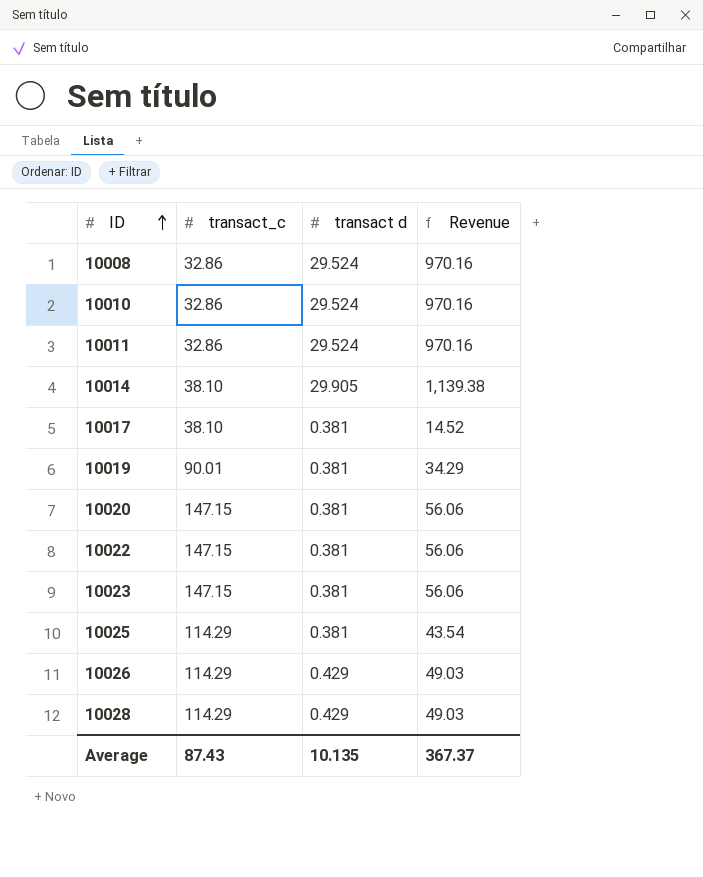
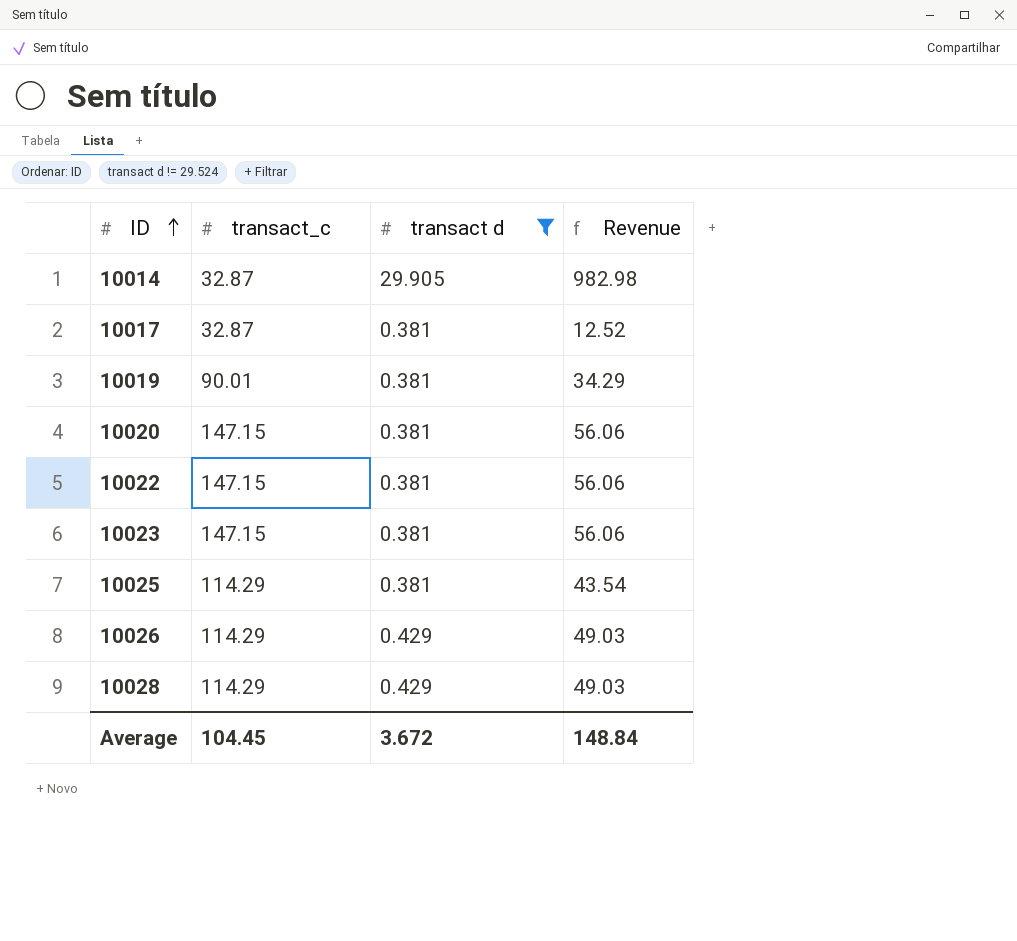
filter: none -> transact d != 29.524
10014 | transact_c: 38.10 -> 32.87
10014 | Revenue: 1,139.38 -> 982.98
10017 | transact_c: 38.10 -> 32.87
10017 | Revenue: 14.52 -> 12.52
Average | transact_c: 87.43 -> 104.45
Average | transact d: 10.135 -> 3.672
Average | Revenue: 367.37 -> 148.84

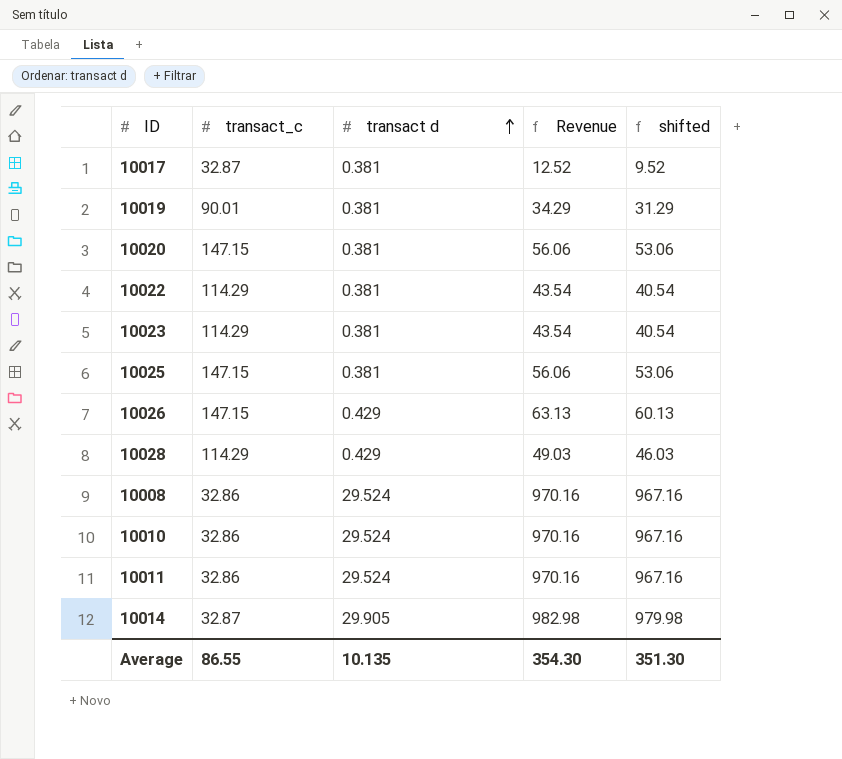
filter: transact d != 29.524 -> none
row order: ID ascending -> transact d ascending
column shifted | formula: none -> [Revenue] - 3
10022 | transact_c: 147.15 -> 114.29
10022 | Revenue: 56.06 -> 43.54
10023 | transact_c: 147.15 -> 114.29
10023 | Revenue: 56.06 -> 43.54
10025 | transact_c: 114.29 -> 147.15
10025 | Revenue: 43.54 -> 56.06
10026 | transact_c: 114.29 -> 147.15
10026 | Revenue: 49.03 -> 63.13
Average | transact_c: 104.45 -> 86.55
Average | transact d: 3.672 -> 10.135
Average | Revenue: 148.84 -> 354.30

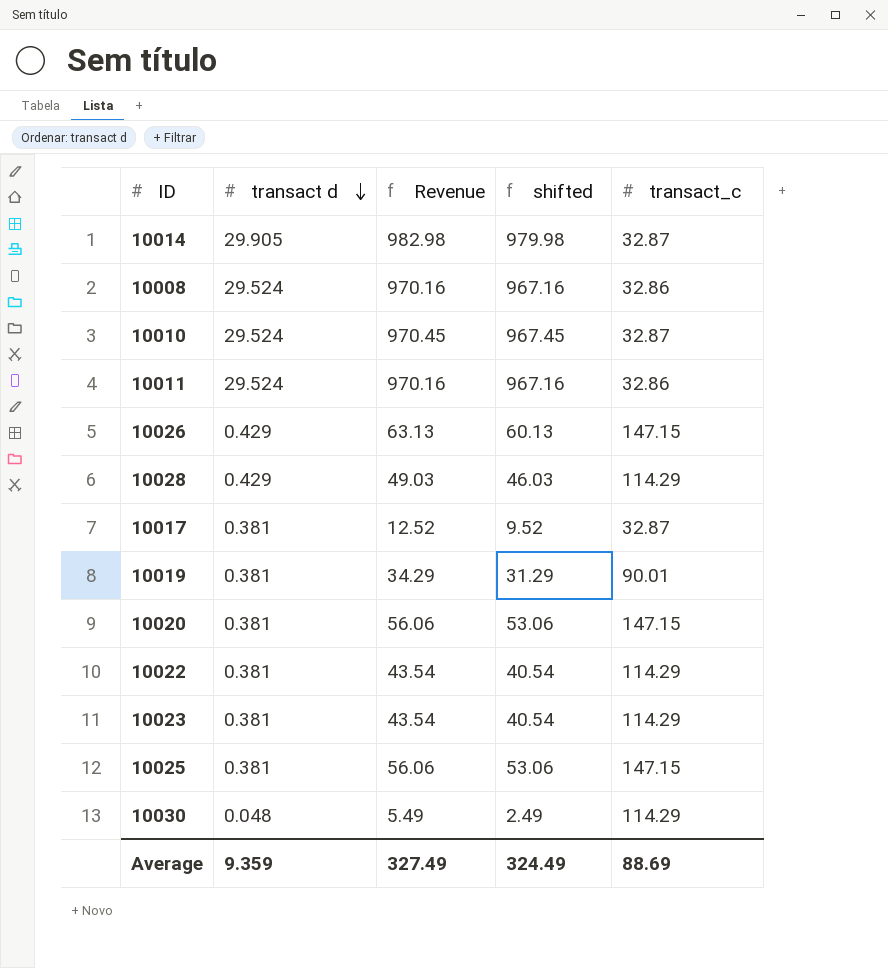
row order: transact d ascending -> transact d descending
column transact_c | position: 2 -> 5
10010 | Revenue: 970.16 -> 970.45
10010 | shifted: 967.16 -> 967.45
10010 | transact_c: 32.86 -> 32.87
row 10030: none -> 0.048 | 5.49 | 2.49 | 114.29
Average | transact d: 10.135 -> 9.359
Average | Revenue: 354.30 -> 327.49
Average | shifted: 351.30 -> 324.49
Average | transact_c: 86.55 -> 88.69

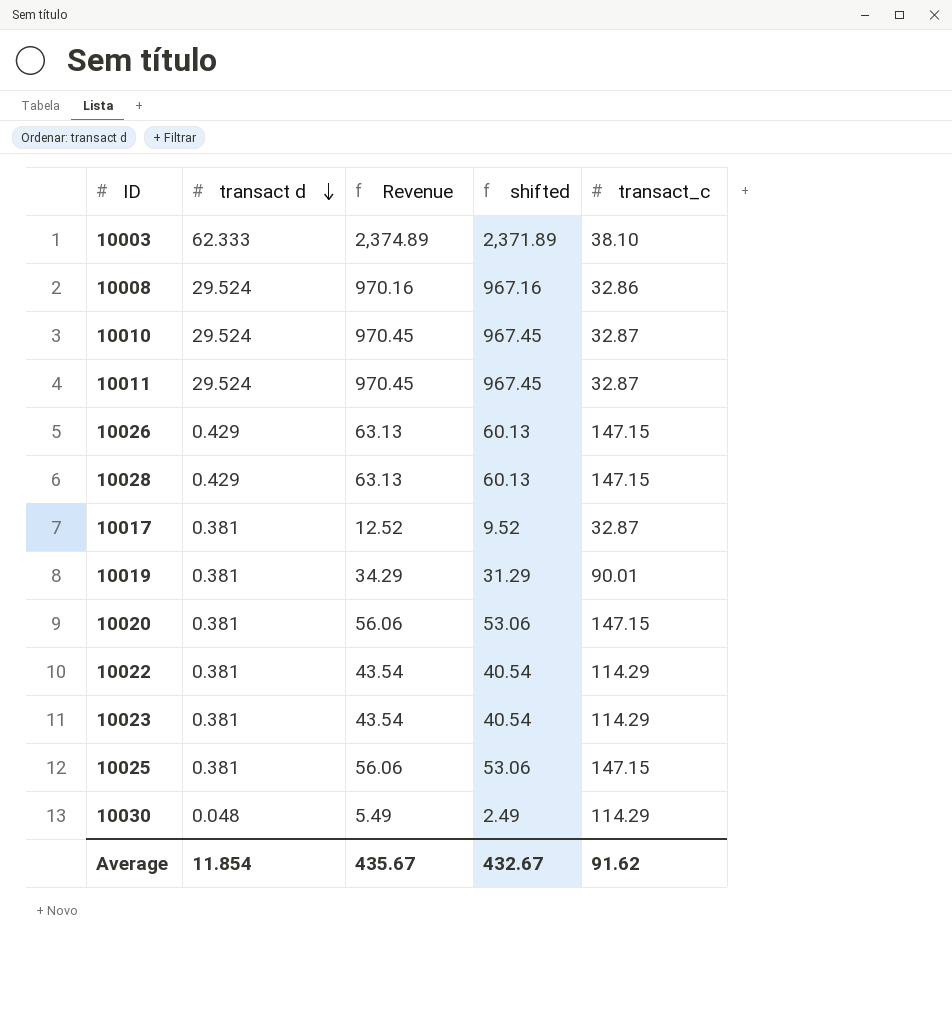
row 10014: 29.905 | 982.98 | 979.98 | 32.87 -> none
row 10003: none -> 62.333 | 2,374.89 | 2,371.89 | 38.10
10011 | Revenue: 970.16 -> 970.45
10011 | shifted: 967.16 -> 967.45
10011 | transact_c: 32.86 -> 32.87
10028 | Revenue: 49.03 -> 63.13
10028 | shifted: 46.03 -> 60.13
10028 | transact_c: 114.29 -> 147.15
Average | transact d: 9.359 -> 11.854
Average | Revenue: 327.49 -> 435.67
Average | shifted: 324.49 -> 432.67
Average | transact_c: 88.69 -> 91.62

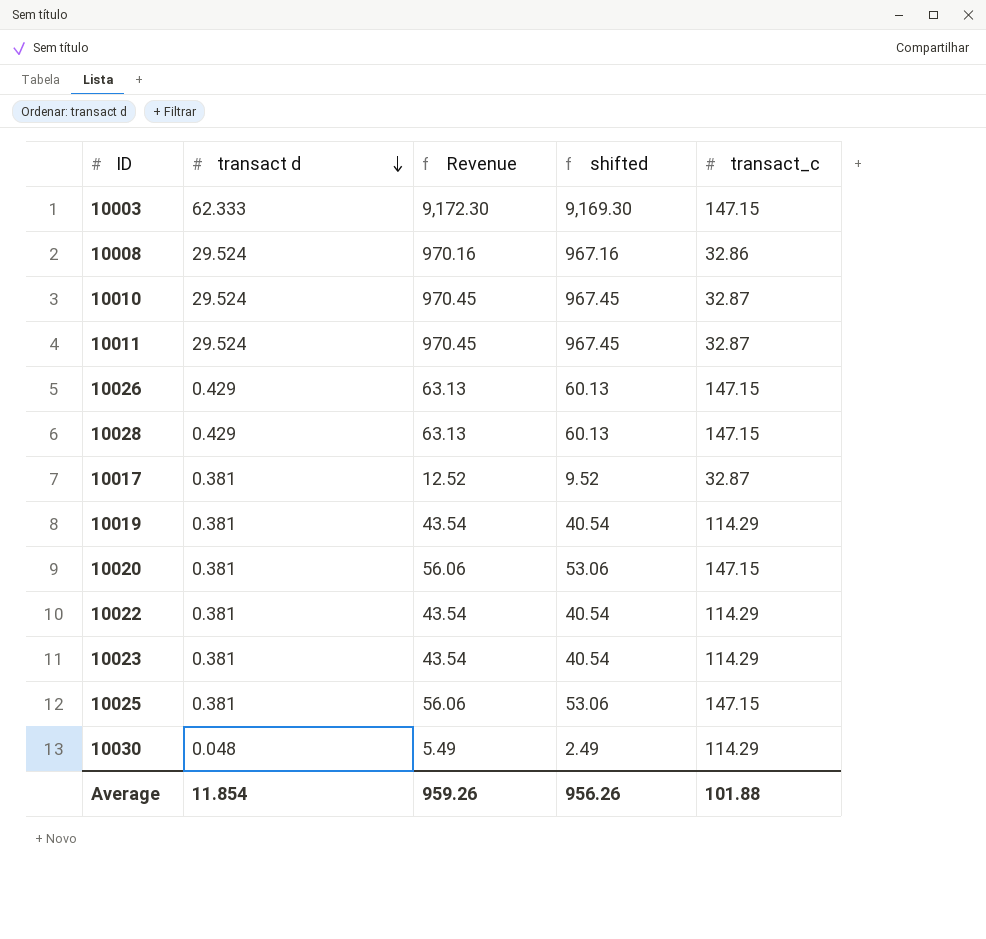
10003 | Revenue: 2,374.89 -> 9,172.30
10003 | shifted: 2,371.89 -> 9,169.30
10003 | transact_c: 38.10 -> 147.15
10019 | Revenue: 34.29 -> 43.54
10019 | shifted: 31.29 -> 40.54
10019 | transact_c: 90.01 -> 114.29
Average | Revenue: 435.67 -> 959.26
Average | shifted: 432.67 -> 956.26
Average | transact_c: 91.62 -> 101.88

